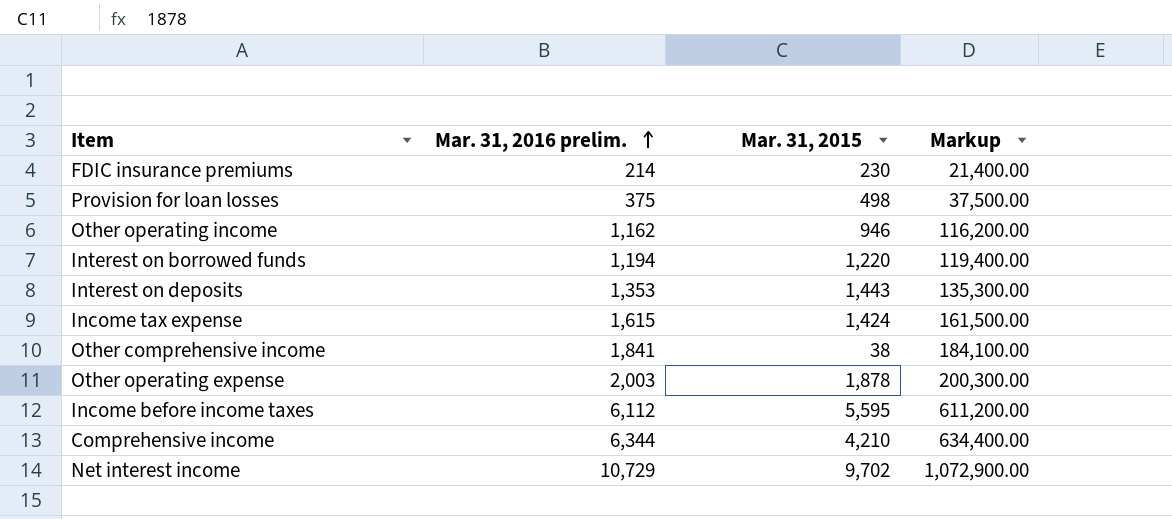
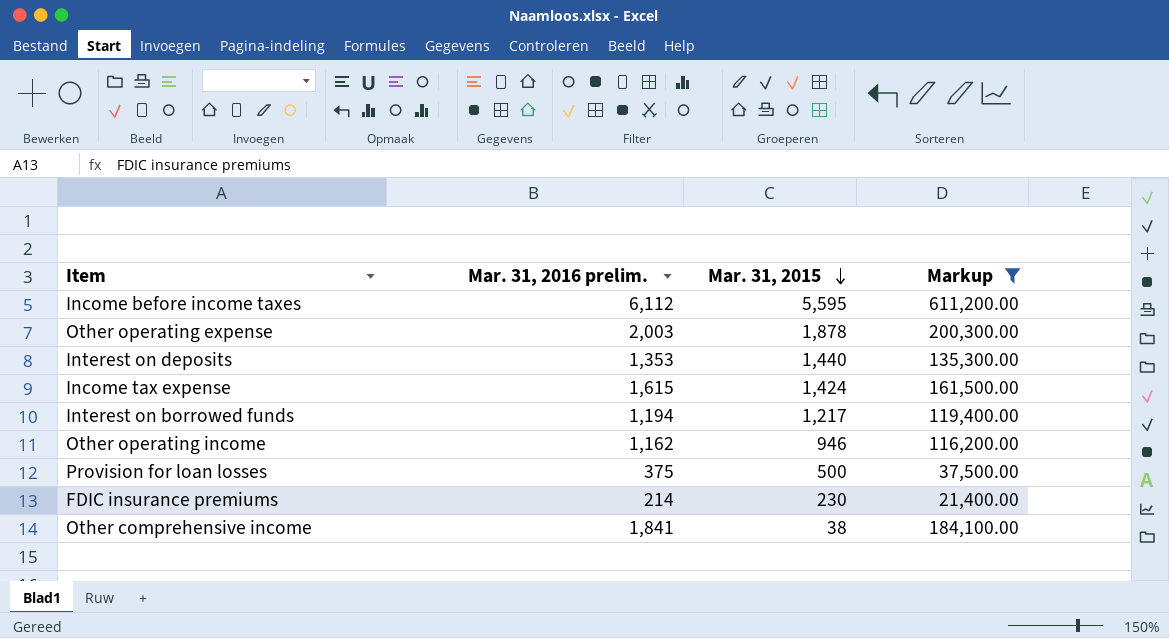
filter: none -> Markup <= 611,200.00
row order: Mar. 31, 2016 prelim. ascending -> Mar. 31, 2015 descending
Interest on deposits | Mar. 31, 2015: 1,443 -> 1,440
Interest on borrowed funds | Mar. 31, 2015: 1,220 -> 1,217
Provision for loan losses | Mar. 31, 2015: 498 -> 500

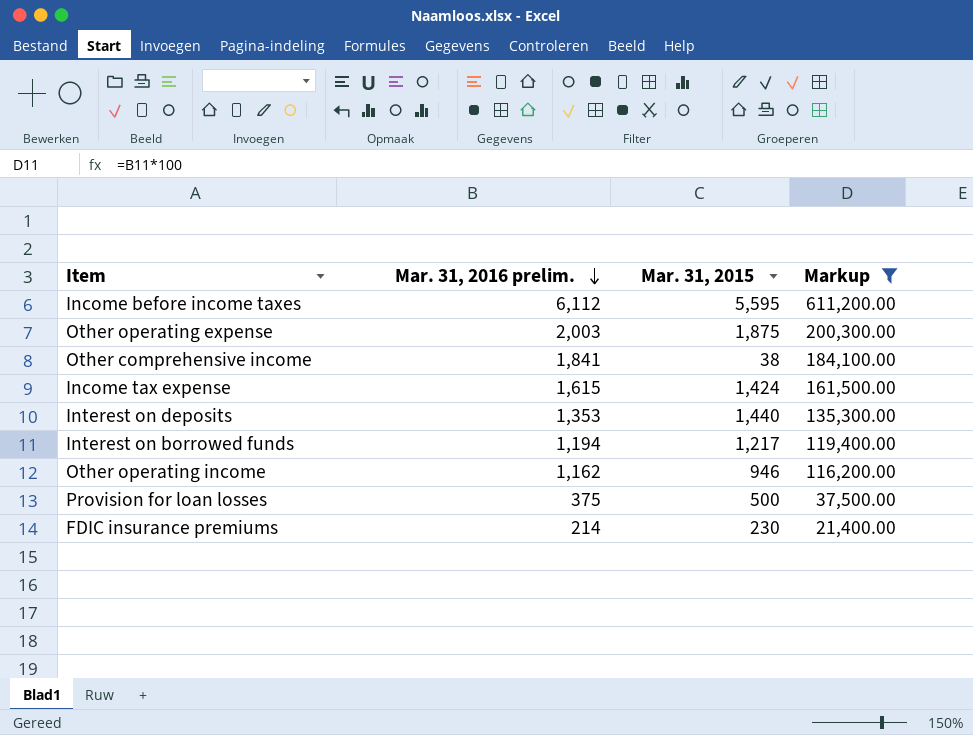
row order: Mar. 31, 2015 descending -> Mar. 31, 2016 prelim. descending
Other operating expense | Mar. 31, 2015: 1,878 -> 1,875

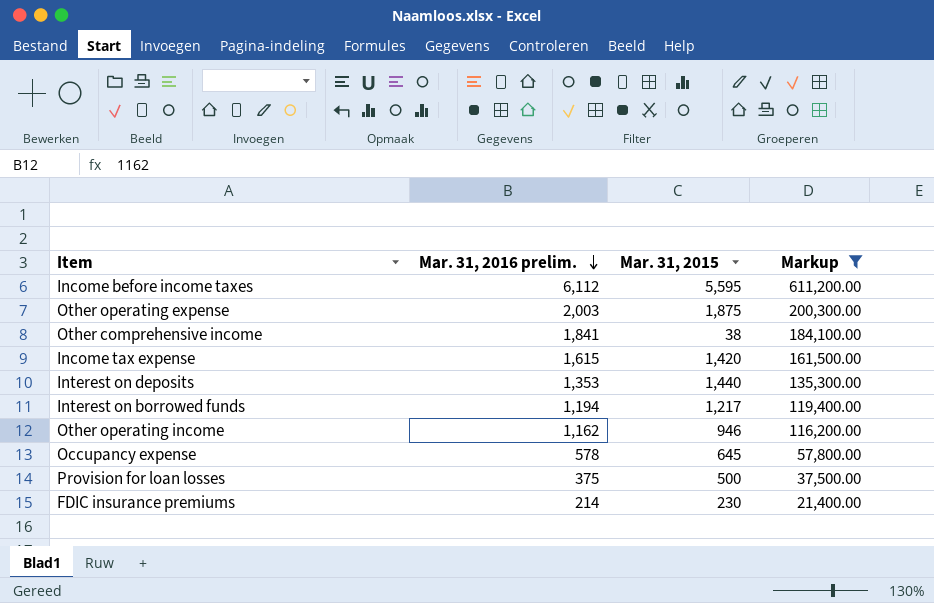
Income tax expense | Mar. 31, 2015: 1,424 -> 1,420
row Occupancy expense: none -> 578 | 645 | 57,800.00

